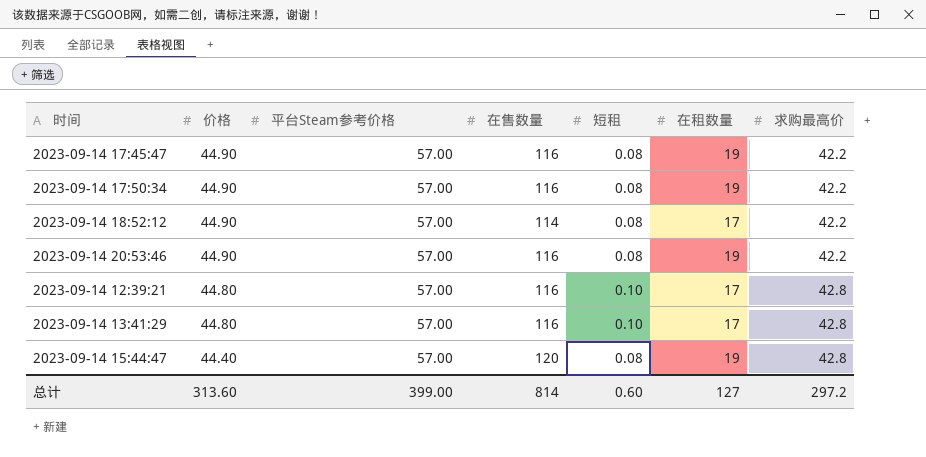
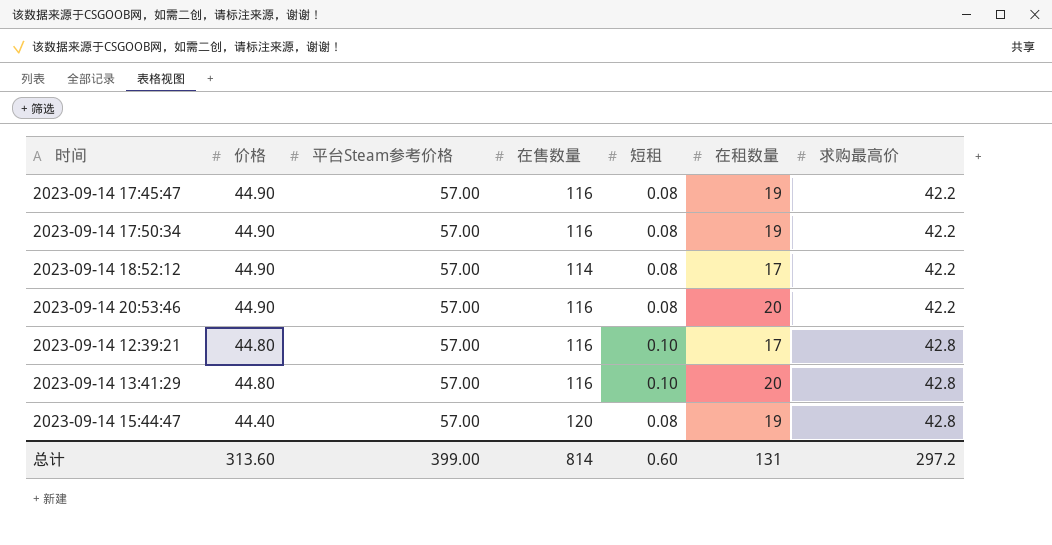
2023-09-14 20:53:46 | 在租数量: 19 -> 20
2023-09-14 13:41:29 | 在租数量: 17 -> 20
总计 | 在租数量: 127 -> 131

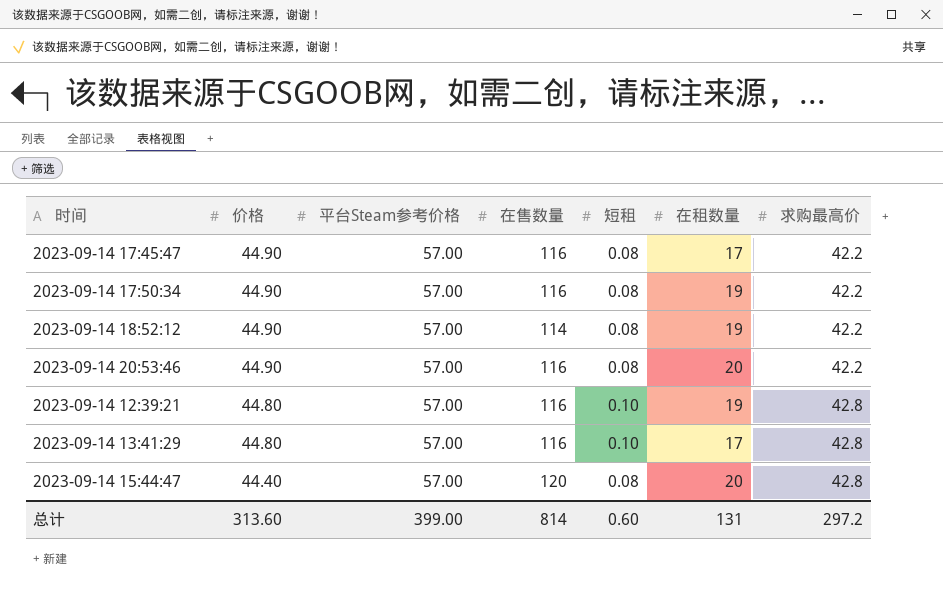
2023-09-14 17:45:47 | 在租数量: 19 -> 17
2023-09-14 18:52:12 | 在租数量: 17 -> 19
2023-09-14 12:39:21 | 在租数量: 17 -> 19
2023-09-14 13:41:29 | 在租数量: 20 -> 17
2023-09-14 15:44:47 | 在租数量: 19 -> 20

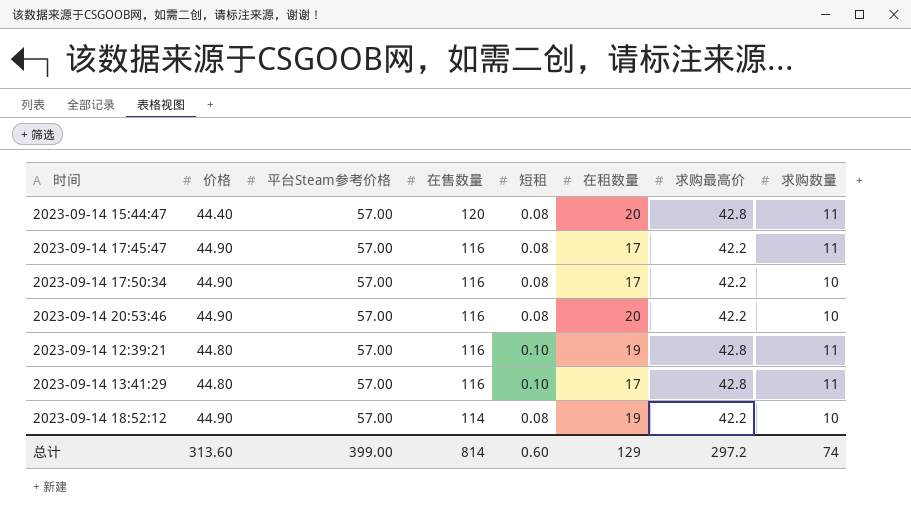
row order: 价格 descending -> 在售数量 descending
column 求购数量 | position: none -> 8
2023-09-14 17:50:34 | 在租数量: 19 -> 17
总计 | 在租数量: 131 -> 129

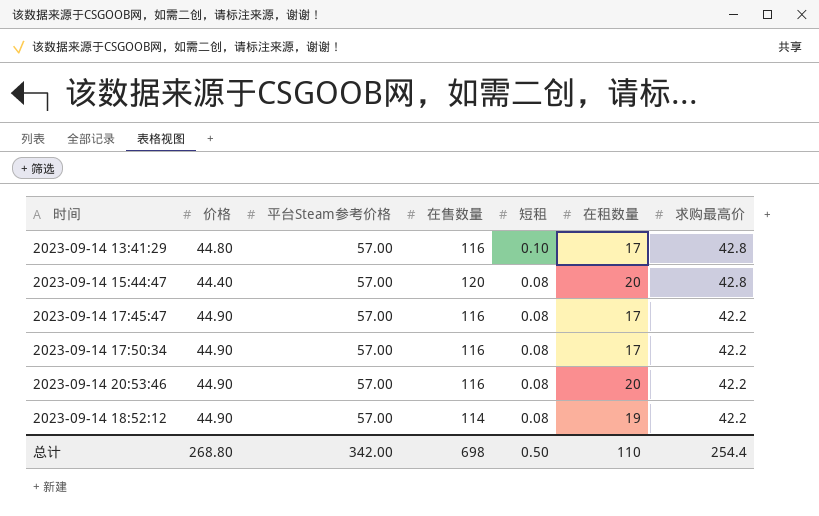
row order: 在售数量 descending -> 短租 descending
column 求购数量 | position: 8 -> none
row 2023-09-14 12:39:21: 44.80 | 57.00 | 116 | 0.10 | 19 | 42.8 | 11 -> none
总计 | 价格: 313.60 -> 268.80
总计 | 平台Steam参考价格: 399.00 -> 342.00
总计 | 在售数量: 814 -> 698
总计 | 短租: 0.60 -> 0.50
总计 | 在租数量: 129 -> 110
总计 | 求购最高价: 297.2 -> 254.4

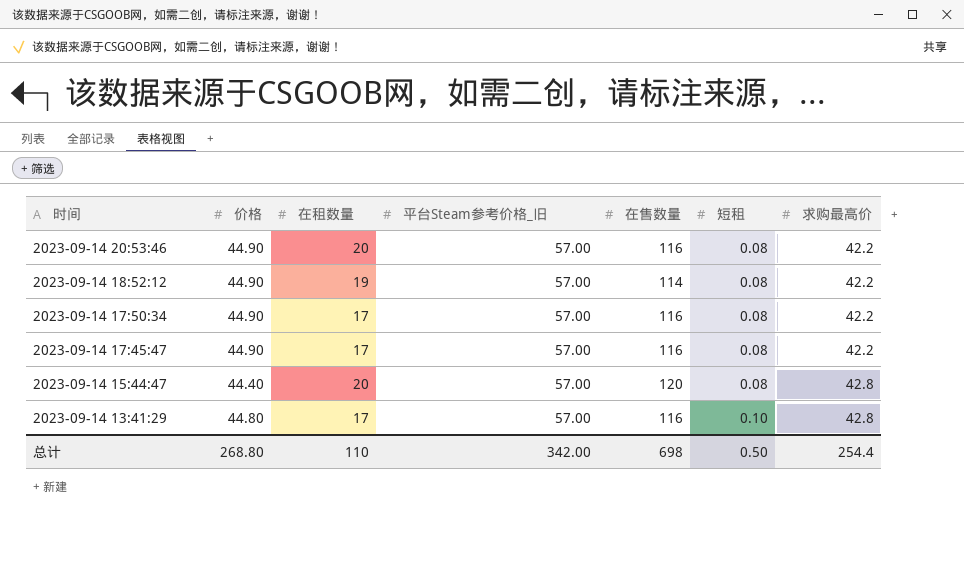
row order: 短租 descending -> 时间 descending
column 在租数量 | position: 6 -> 3
column name: 平台Steam参考价格 -> 平台Steam参考价格_旧

